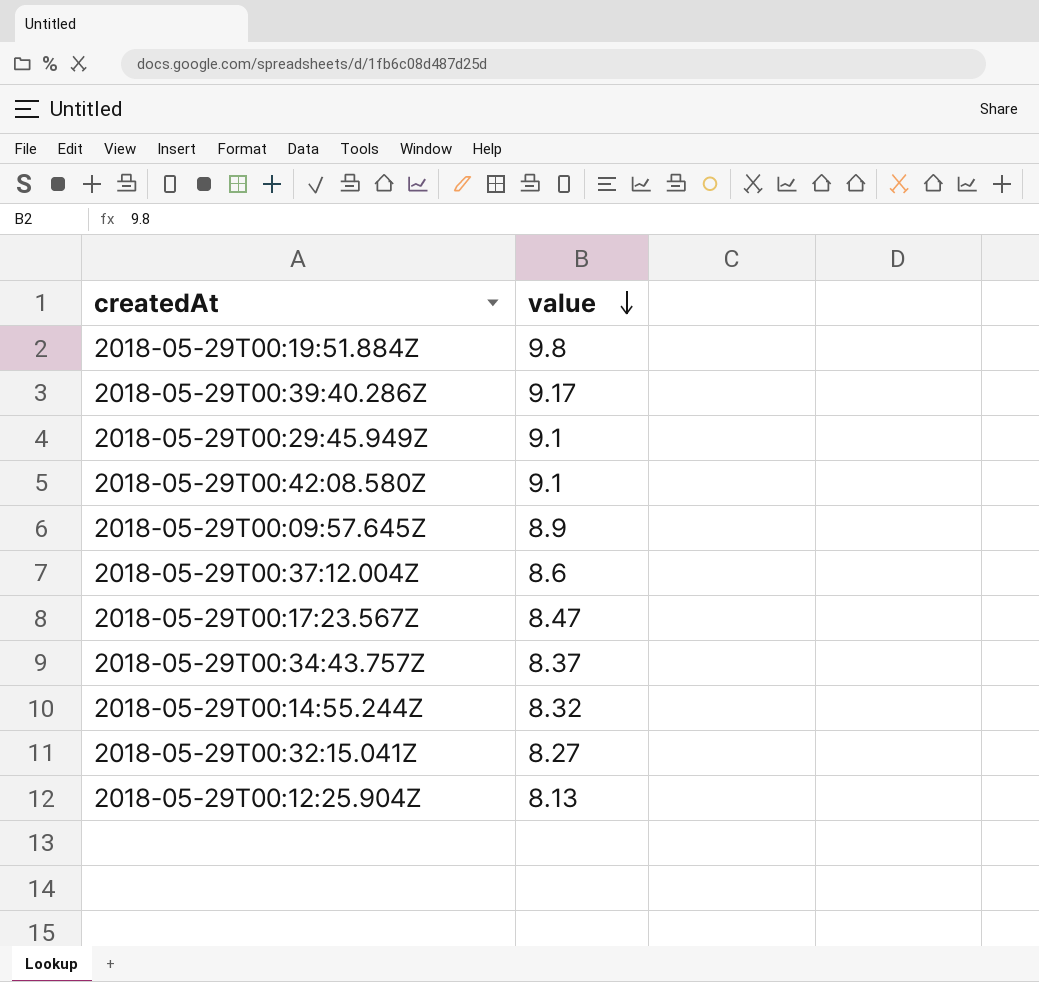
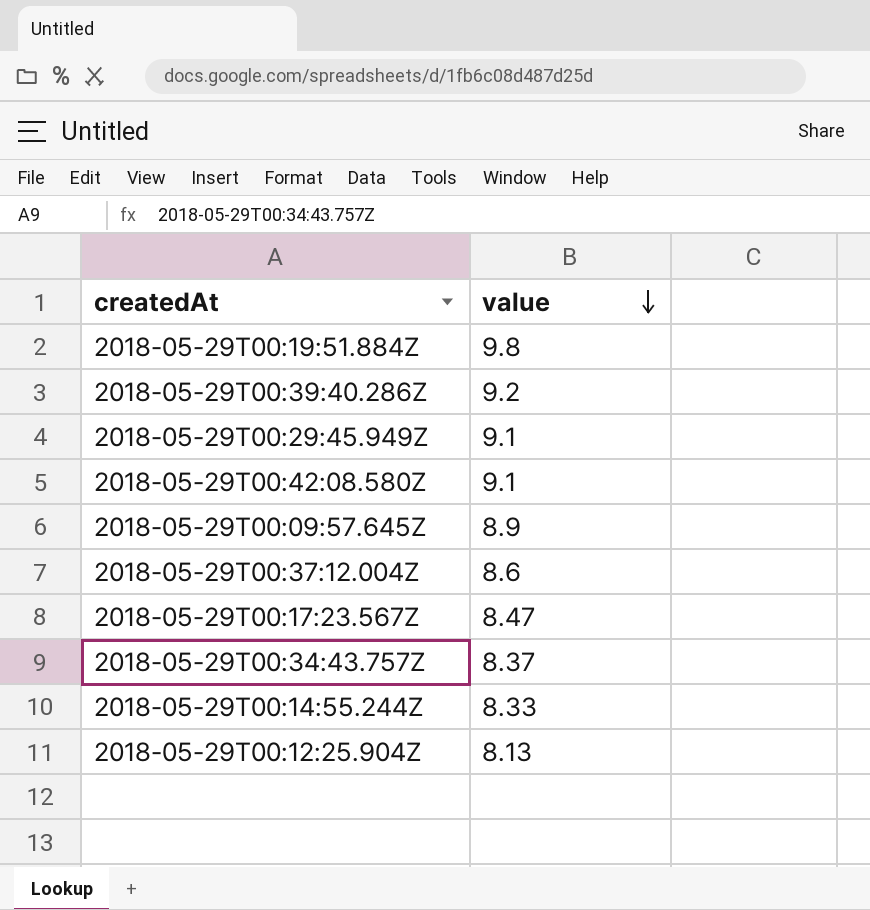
row 2018-05-29T00:32:15.041Z: 8.27 -> none
2018-05-29T00:39:40.286Z | value: 9.17 -> 9.2
2018-05-29T00:14:55.244Z | value: 8.32 -> 8.33

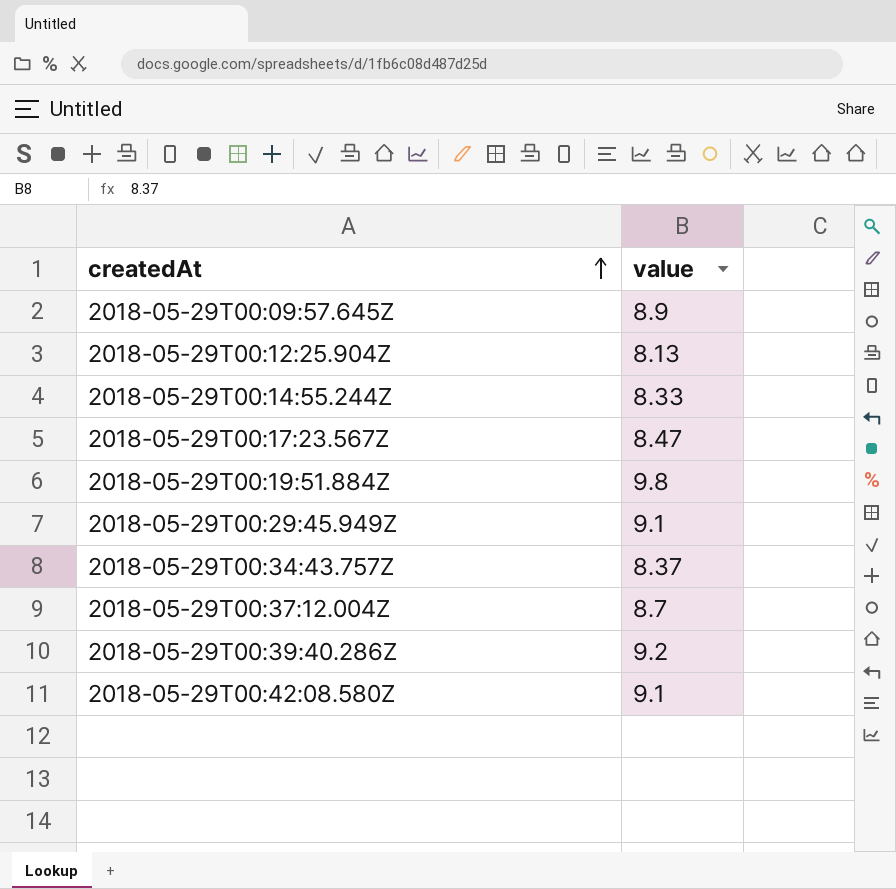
row order: value descending -> createdAt ascending
2018-05-29T00:37:12.004Z | value: 8.6 -> 8.7

